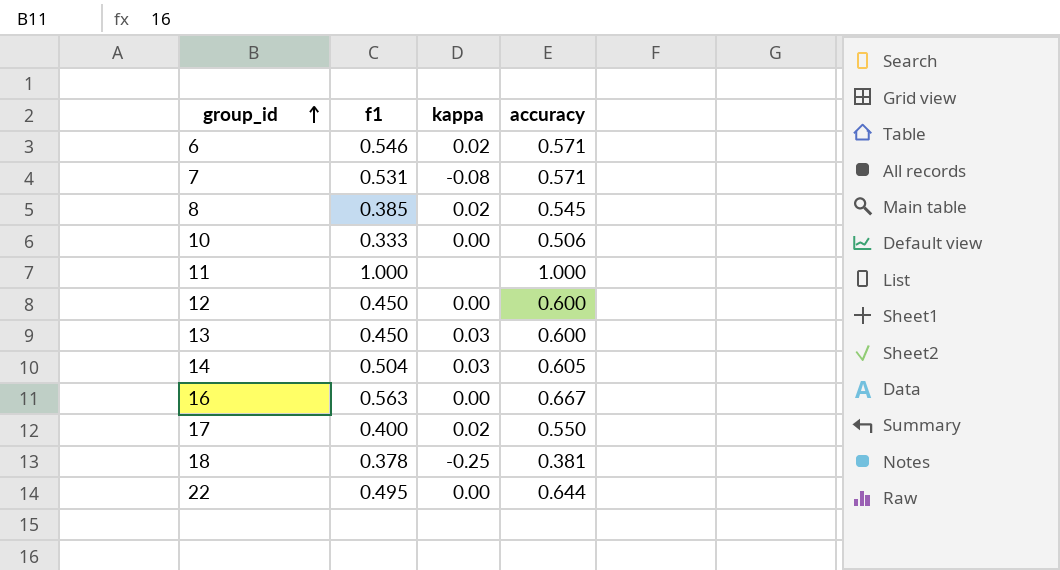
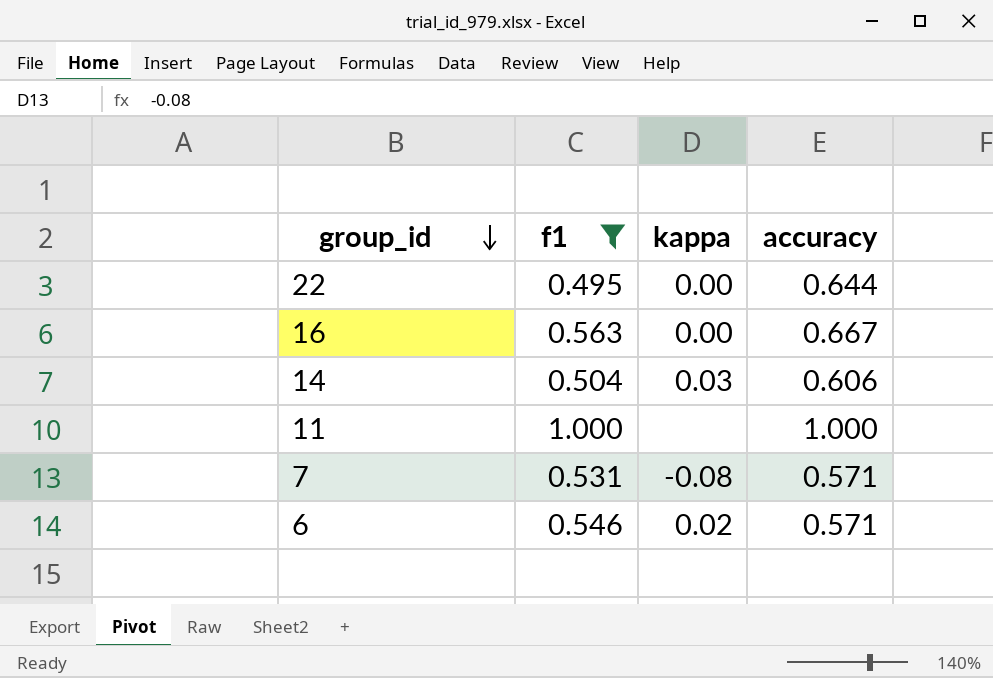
filter: none -> f1 >= 0.495
row order: group_id ascending -> group_id descending
14 | accuracy: 0.605 -> 0.606

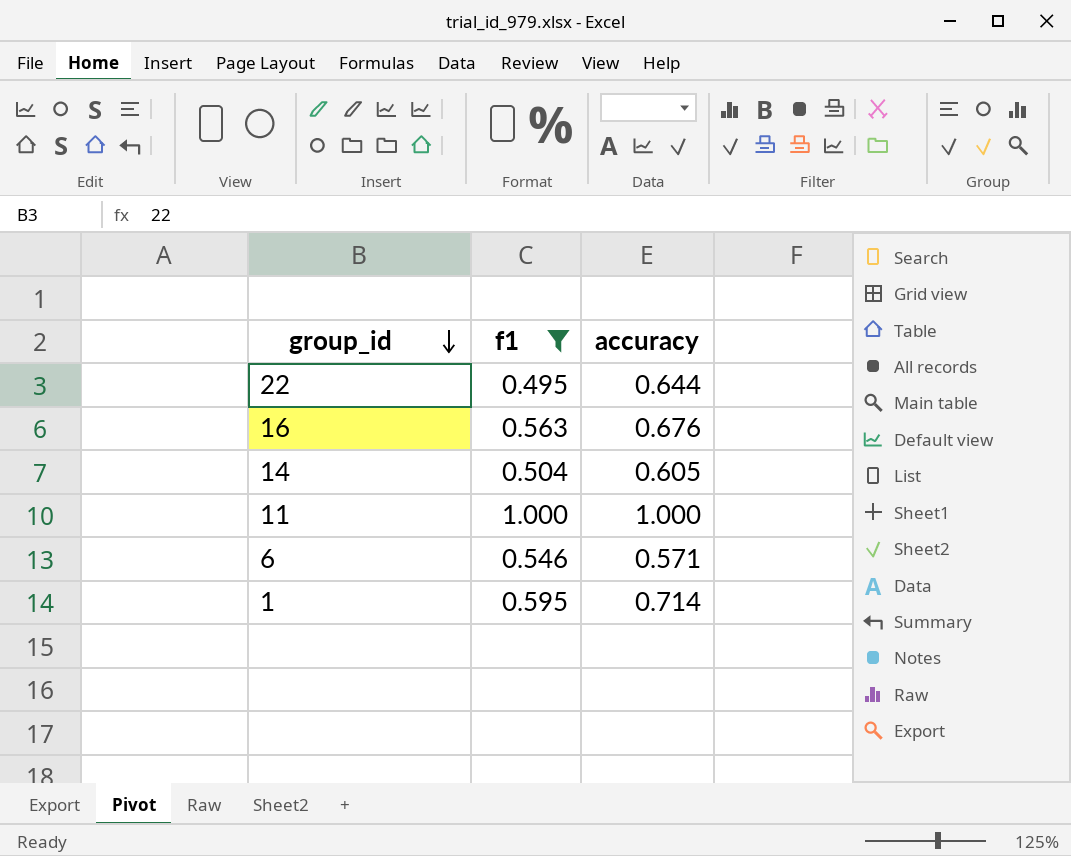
column kappa | position: 3 -> none
row 7: 0.531 | -0.08 | 0.571 -> none
16 | accuracy: 0.667 -> 0.676
14 | accuracy: 0.606 -> 0.605
row 1: none -> 0.595 | 0.714

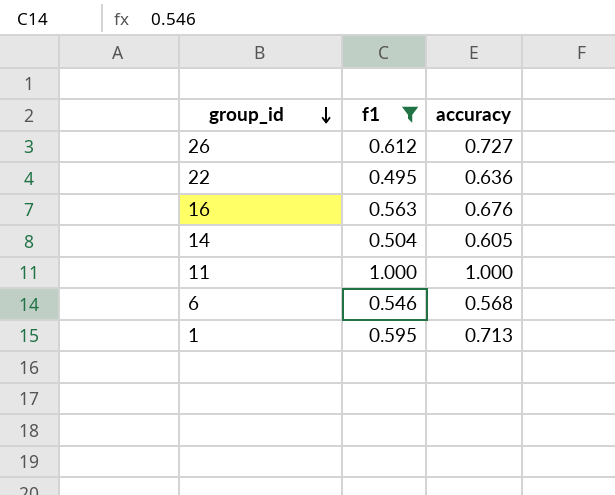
row 26: none -> 0.612 | 0.727
22 | accuracy: 0.644 -> 0.636
6 | accuracy: 0.571 -> 0.568
1 | accuracy: 0.714 -> 0.713

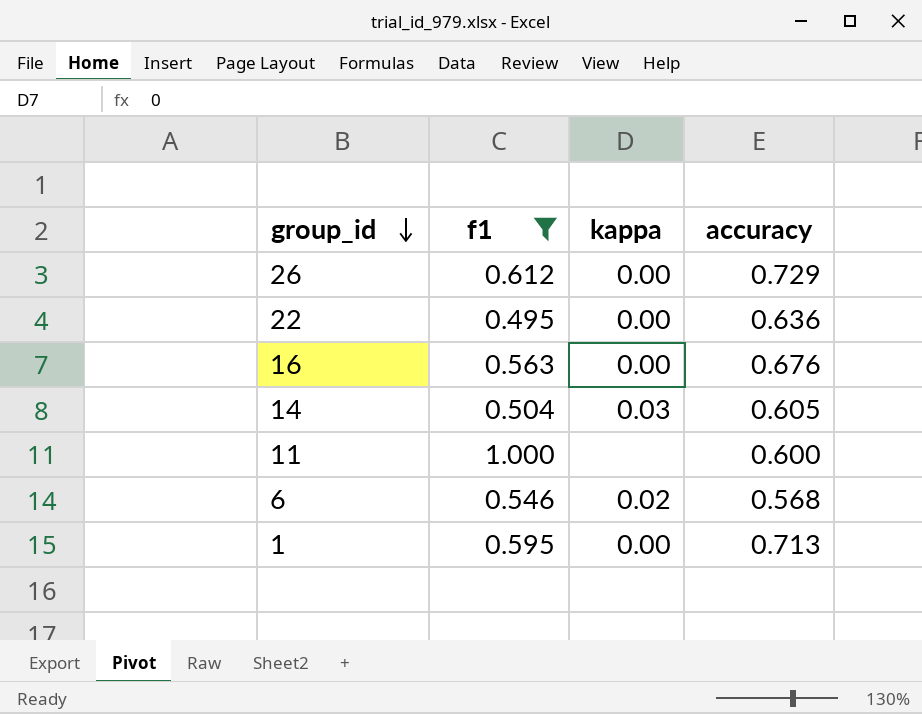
column kappa | position: none -> 3
26 | accuracy: 0.727 -> 0.729
11 | accuracy: 1.000 -> 0.600

